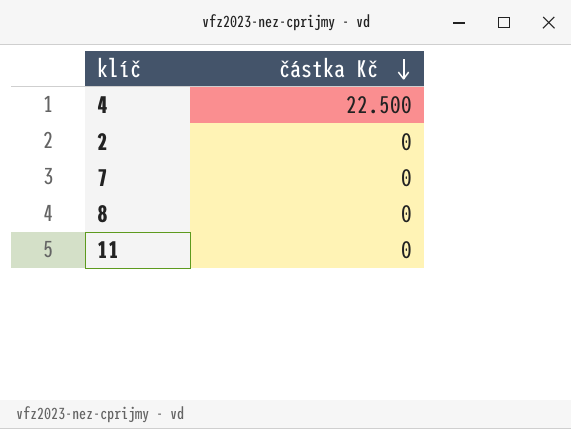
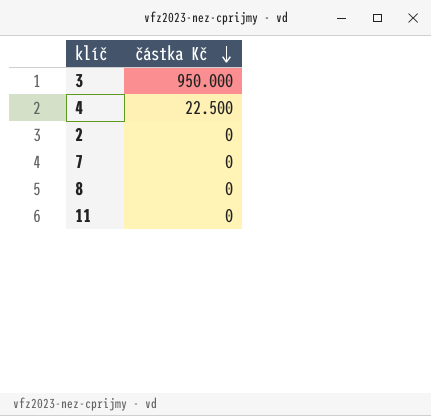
row 3: none -> 950.000

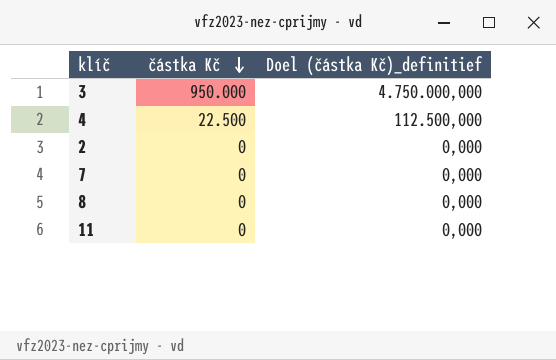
column Doel (částka Kč)_definitief | formula: none -> [částka Kč] * 5

